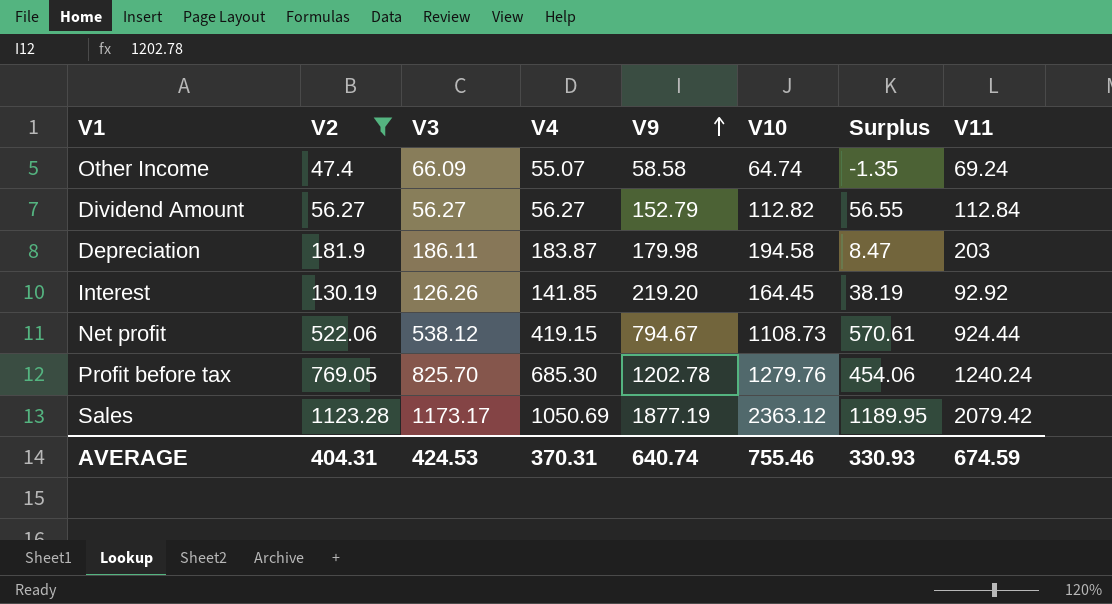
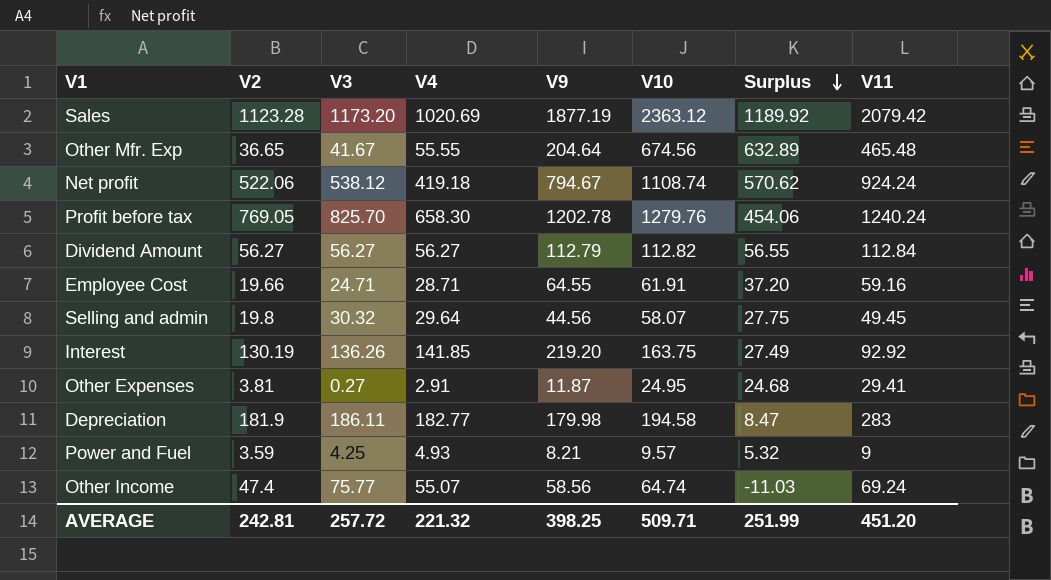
filter: V2 >= 47.4 -> none
row order: V9 ascending -> Surplus descending
Sales | V3: 1173.17 -> 1173.20
Sales | V4: 1050.69 -> 1020.69
Sales | Surplus: 1189.95 -> 1189.92
Net profit | V4: 419.15 -> 419.18
Net profit | V10: 1108.73 -> 1108.74
Net profit | Surplus: 570.61 -> 570.62
Net profit | V11: 924.44 -> 924.24
Profit before tax | V4: 685.30 -> 658.30
Dividend Amount | V9: 152.79 -> 112.79
Interest | V3: 126.26 -> 136.26
Interest | V10: 164.45 -> 163.75
Interest | Surplus: 38.19 -> 27.49
Depreciation | V4: 183.87 -> 182.77
Depreciation | V11: 203 -> 283
Other Income | V3: 66.09 -> 75.77
Other Income | V9: 58.58 -> 58.56
Other Income | Surplus: -1.35 -> -11.03
AVERAGE | V2: 404.31 -> 242.81
AVERAGE | V3: 424.53 -> 257.72
AVERAGE | V4: 370.31 -> 221.32
AVERAGE | V9: 640.74 -> 398.25
AVERAGE | V10: 755.46 -> 509.71
AVERAGE | Surplus: 330.93 -> 251.99
AVERAGE | V11: 674.59 -> 451.20

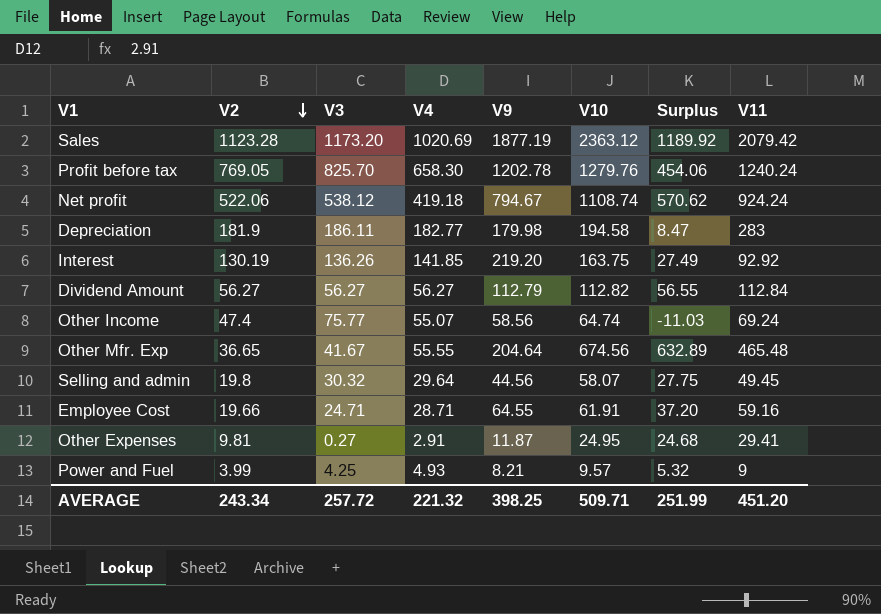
row order: Surplus descending -> V2 descending
Other Expenses | V2: 3.81 -> 9.81
Power and Fuel | V2: 3.59 -> 3.99
AVERAGE | V2: 242.81 -> 243.34

